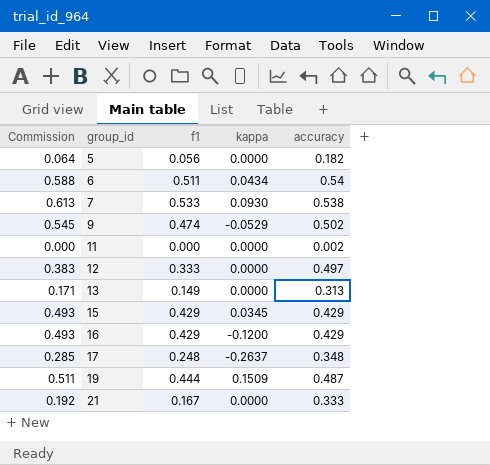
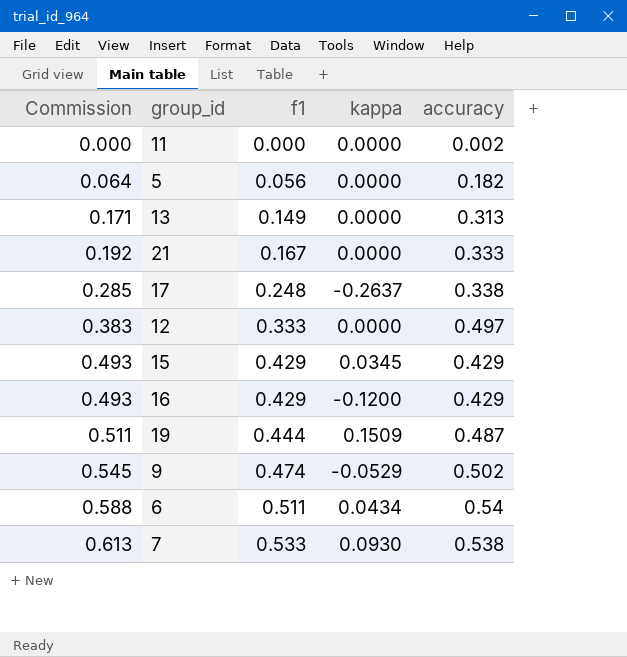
row order: group_id ascending -> Commission ascending
17 | accuracy: 0.348 -> 0.338

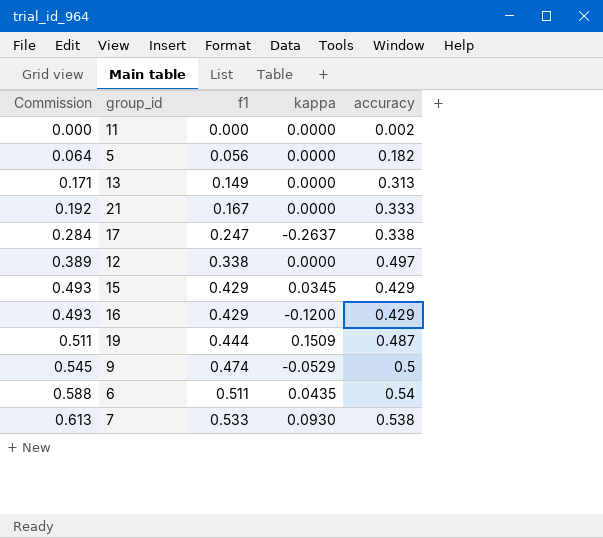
17 | Commission: 0.285 -> 0.284
17 | f1: 0.248 -> 0.247
12 | Commission: 0.383 -> 0.389
12 | f1: 0.333 -> 0.338
9 | accuracy: 0.502 -> 0.5
6 | kappa: 0.0434 -> 0.0435

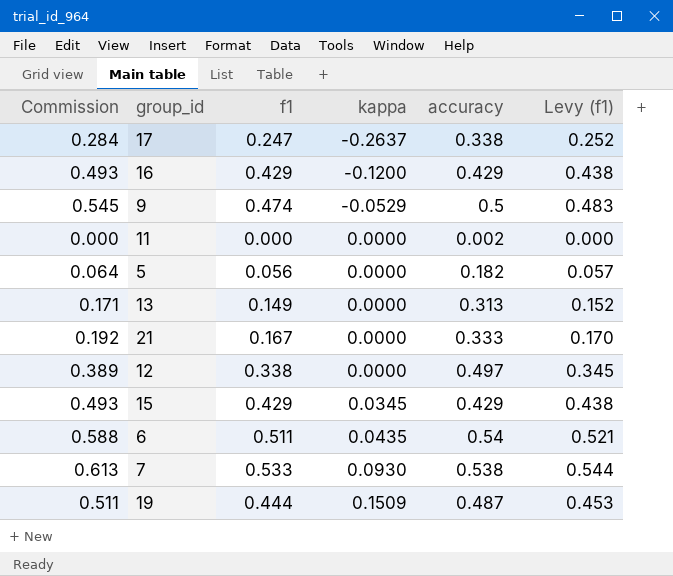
row order: Commission ascending -> kappa ascending
column Levy (f1) | formula: none -> [f1] * 1.02

